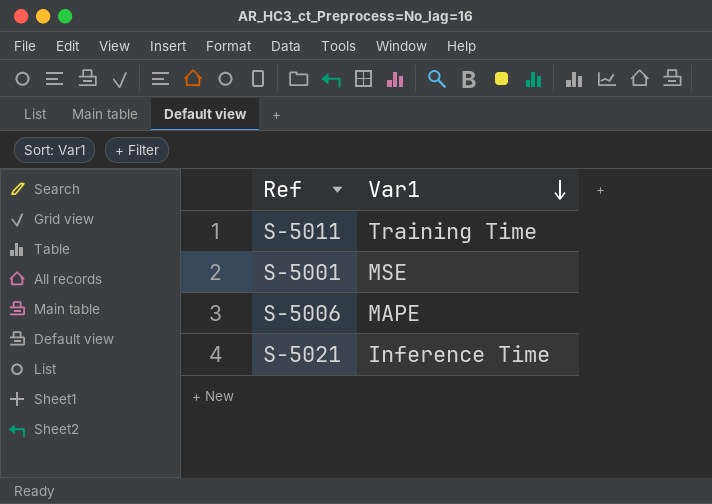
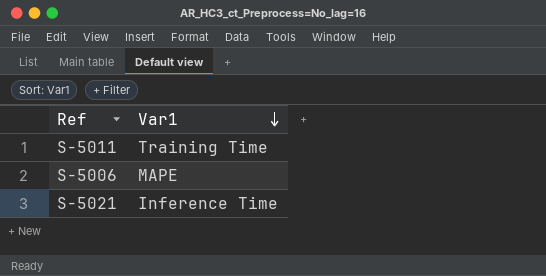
row S-5001: MSE -> none

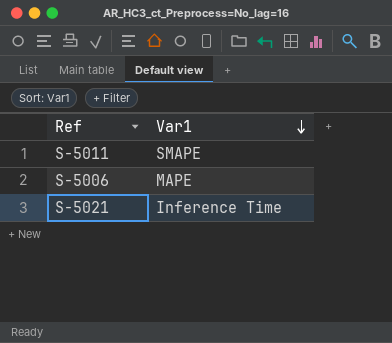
S-5011 | Var1: Training Time -> SMAPE

